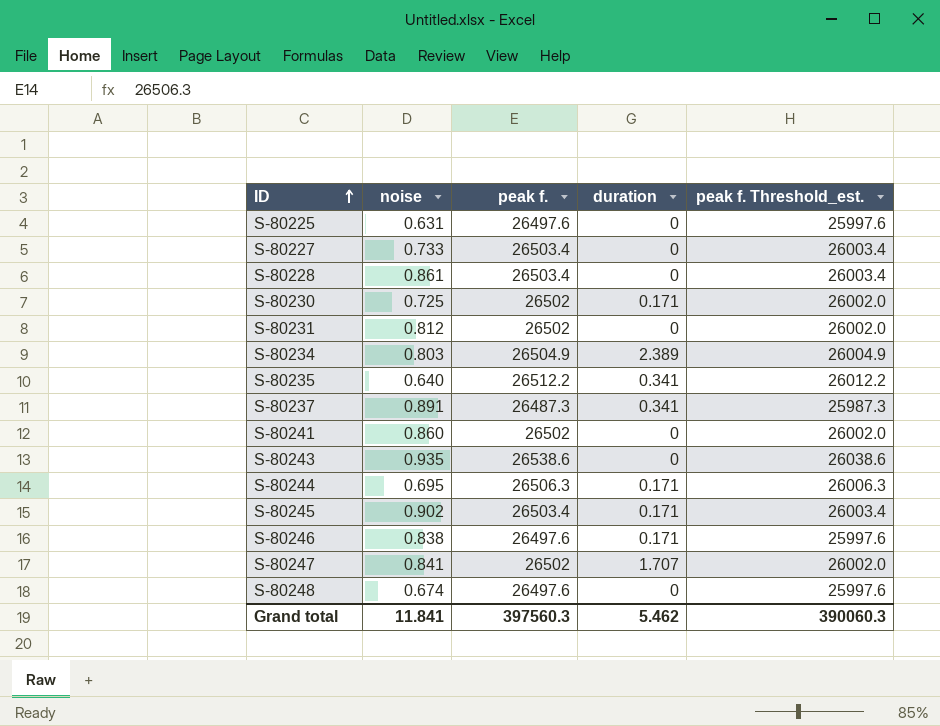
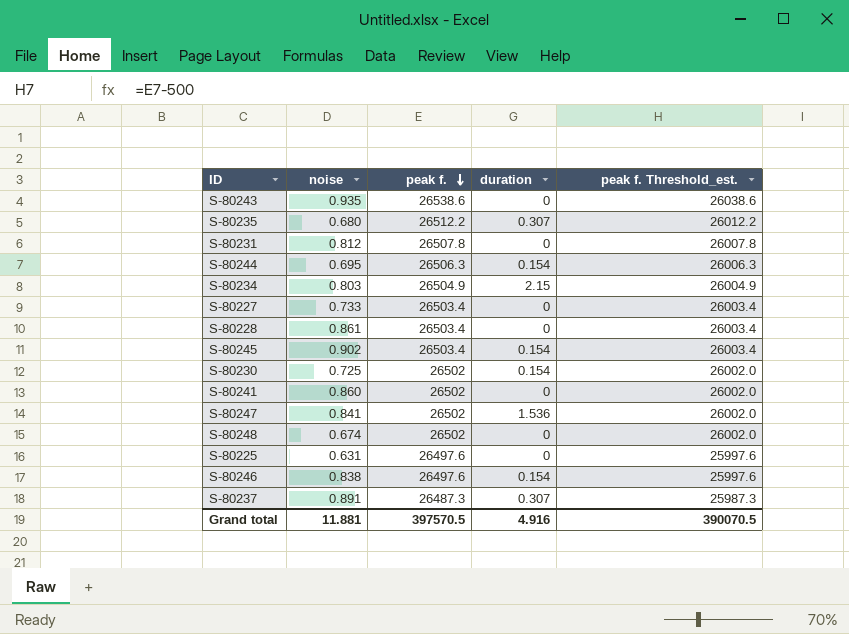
row order: ID ascending -> peak f. descending
S-80235 | noise: 0.640 -> 0.680
S-80235 | duration: 0.341 -> 0.307
S-80231 | peak f.: 26502 -> 26507.8
S-80231 | peak f. Threshold_est.: 26002.0 -> 26007.8
S-80244 | duration: 0.171 -> 0.154
S-80234 | duration: 2.389 -> 2.15
S-80245 | duration: 0.171 -> 0.154
S-80230 | duration: 0.171 -> 0.154
S-80247 | duration: 1.707 -> 1.536
S-80248 | peak f.: 26497.6 -> 26502
S-80248 | peak f. Threshold_est.: 25997.6 -> 26002.0
S-80246 | duration: 0.171 -> 0.154
S-80237 | duration: 0.341 -> 0.307
Grand total | noise: 11.841 -> 11.881
Grand total | peak f.: 397560.3 -> 397570.5
Grand total | duration: 5.462 -> 4.916
Grand total | peak f. Threshold_est.: 390060.3 -> 390070.5

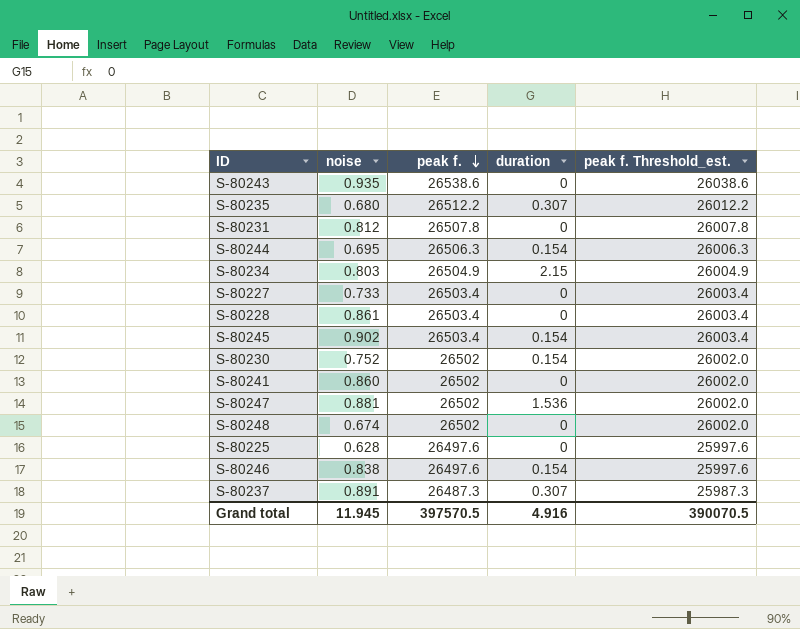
S-80230 | noise: 0.725 -> 0.752
S-80247 | noise: 0.841 -> 0.881
S-80225 | noise: 0.631 -> 0.628
Grand total | noise: 11.881 -> 11.945

